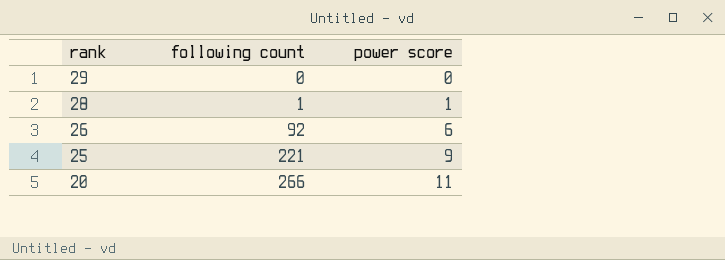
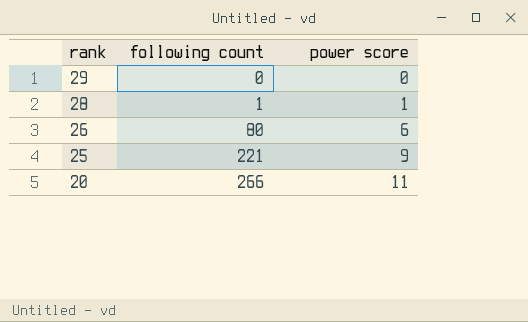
26 | following count: 92 -> 80

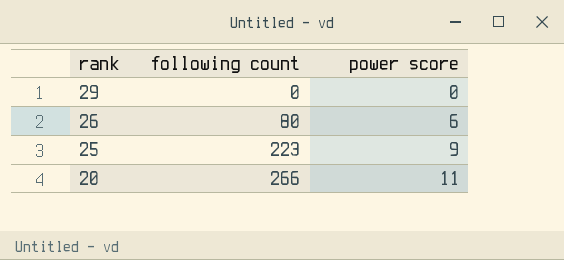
row 28: 1 | 1 -> none
25 | following count: 221 -> 223

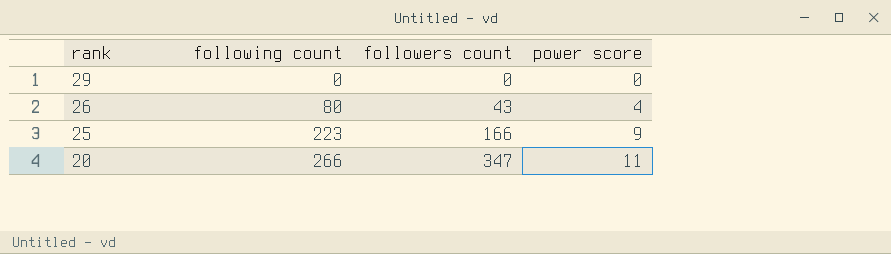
column followers count | position: none -> 3
26 | power score: 6 -> 4

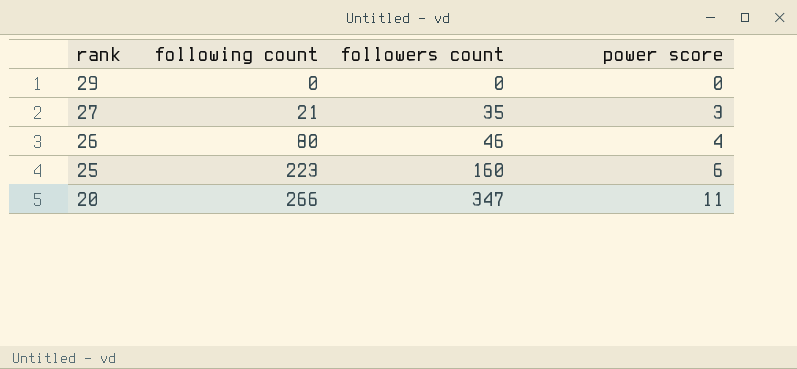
row 27: none -> 21 | 35 | 3
26 | followers count: 43 -> 46
25 | followers count: 166 -> 160
25 | power score: 9 -> 6

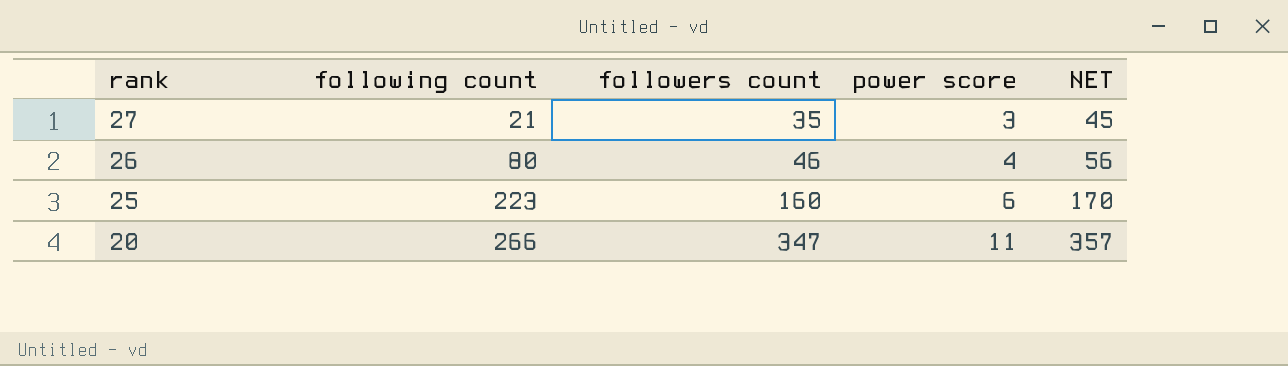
column NET | formula: none -> [followers count] + 10
row 29: 0 | 0 | 0 -> none

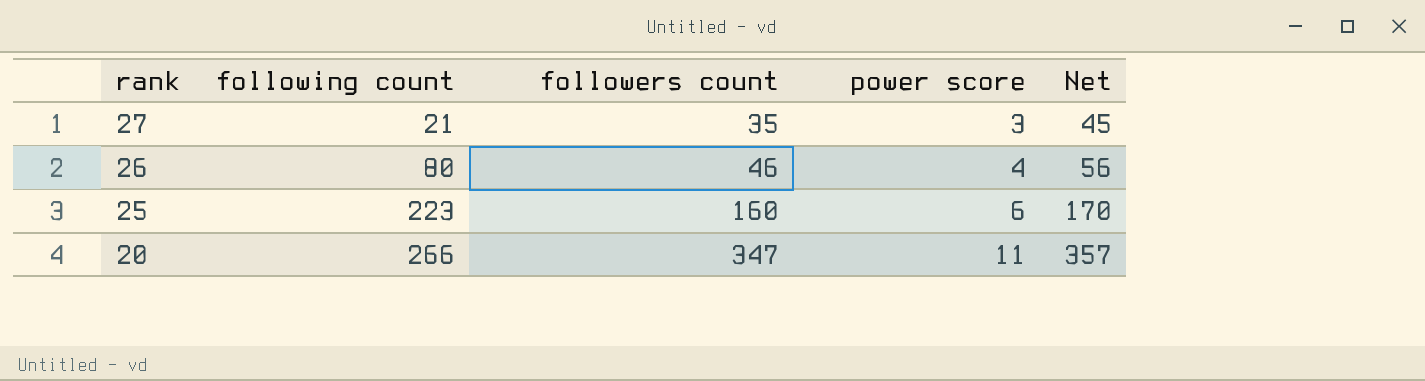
column name: NET -> Net

